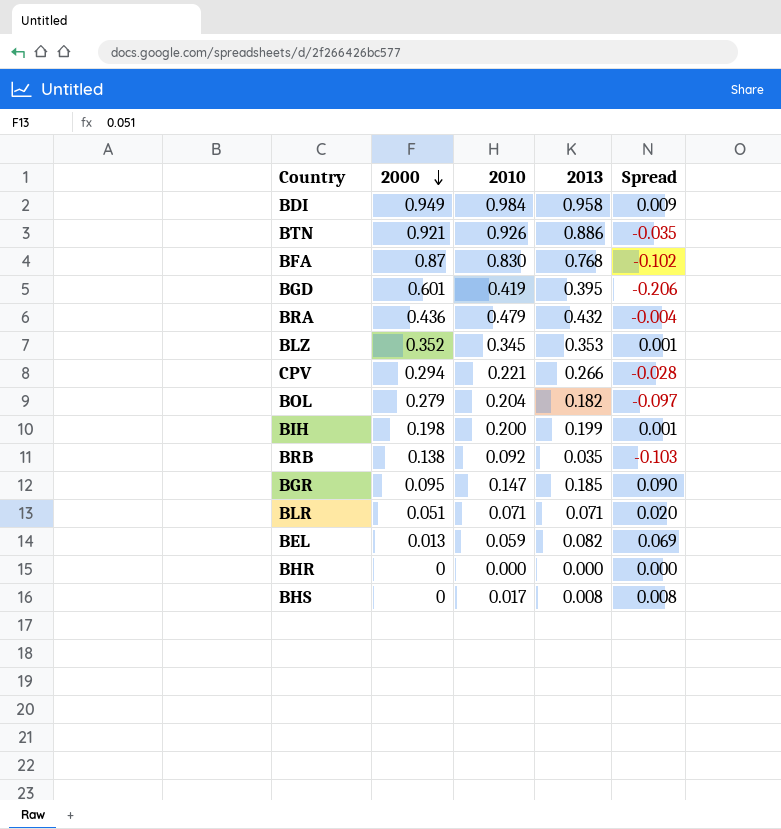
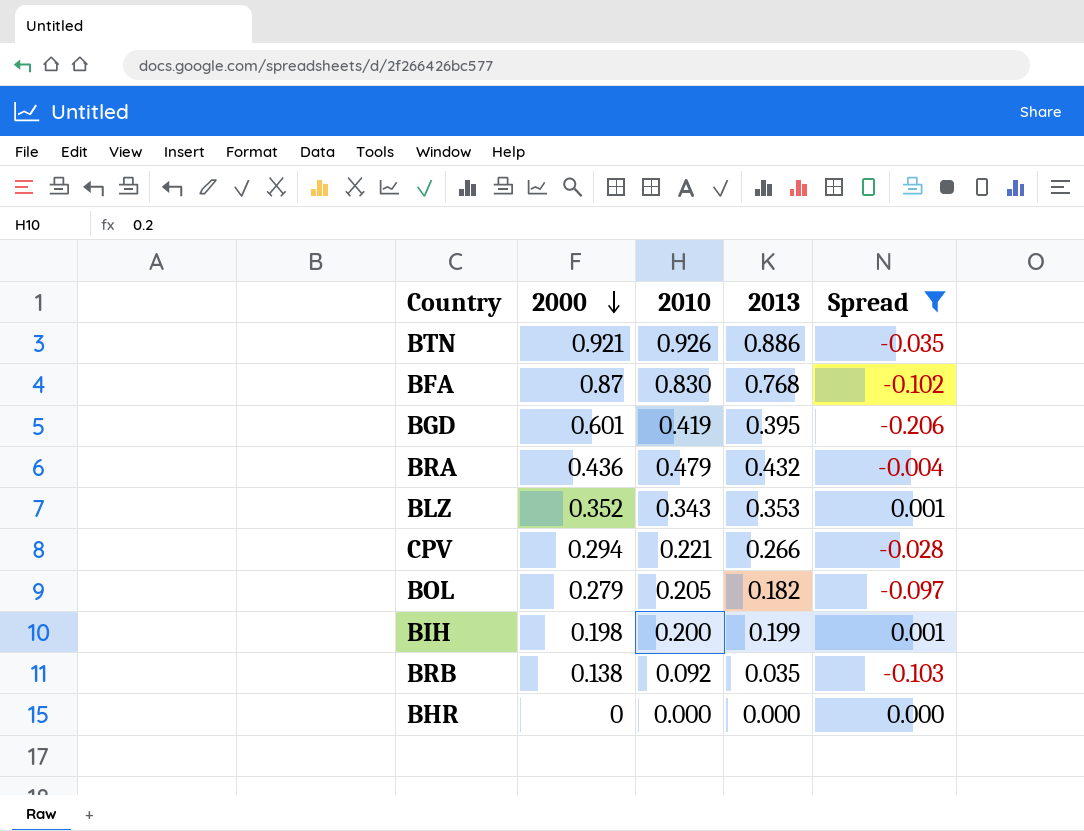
filter: none -> Spread <= 0.001
BLZ | 2010: 0.345 -> 0.343
BOL | 2010: 0.204 -> 0.205

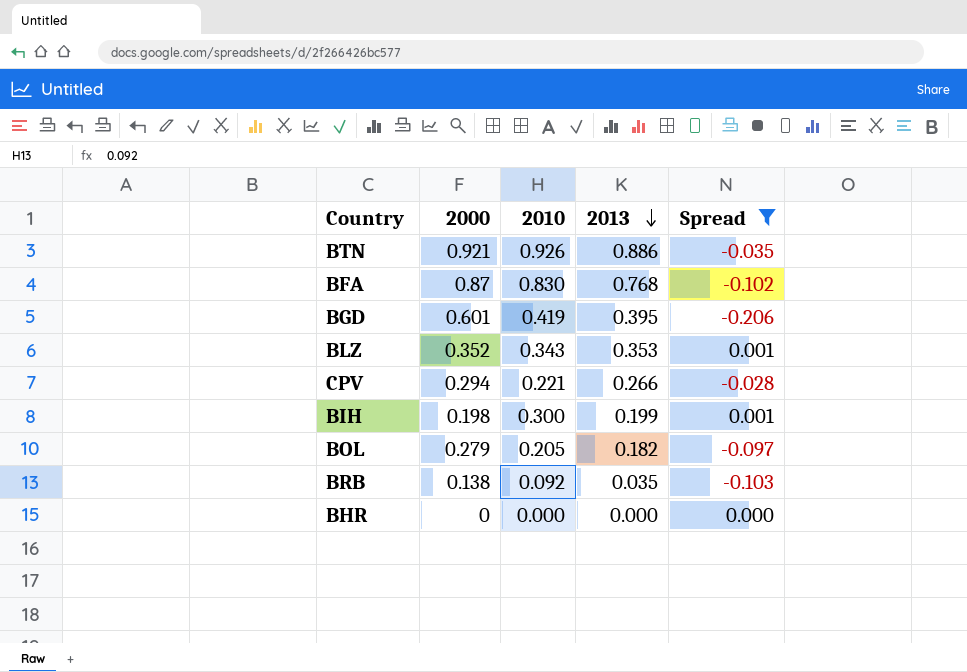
row order: 2000 descending -> 2013 descending
row BRA: 0.436 | 0.479 | 0.432 | -0.004 -> none
BIH | 2010: 0.200 -> 0.300

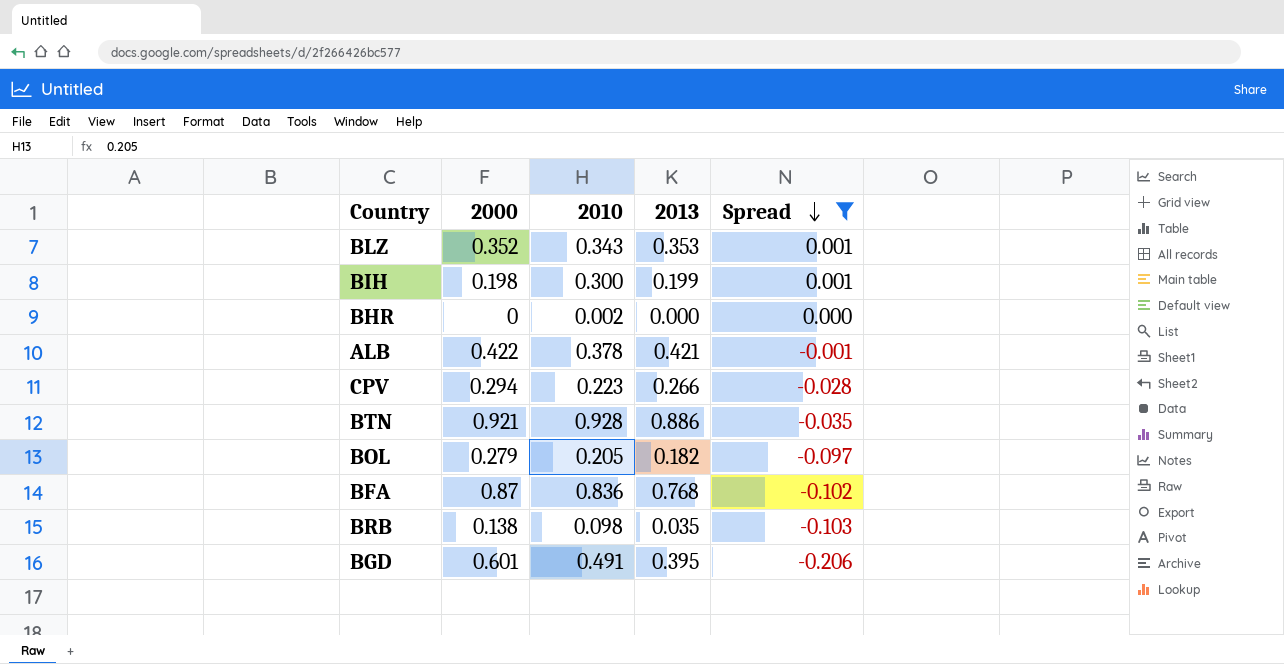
row order: 2013 descending -> Spread descending
BHR | 2010: 0.000 -> 0.002
row ALB: none -> 0.422 | 0.378 | 0.421 | -0.001
CPV | 2010: 0.221 -> 0.223
BTN | 2010: 0.926 -> 0.928
BFA | 2010: 0.830 -> 0.836
BRB | 2010: 0.092 -> 0.098
BGD | 2010: 0.419 -> 0.491

